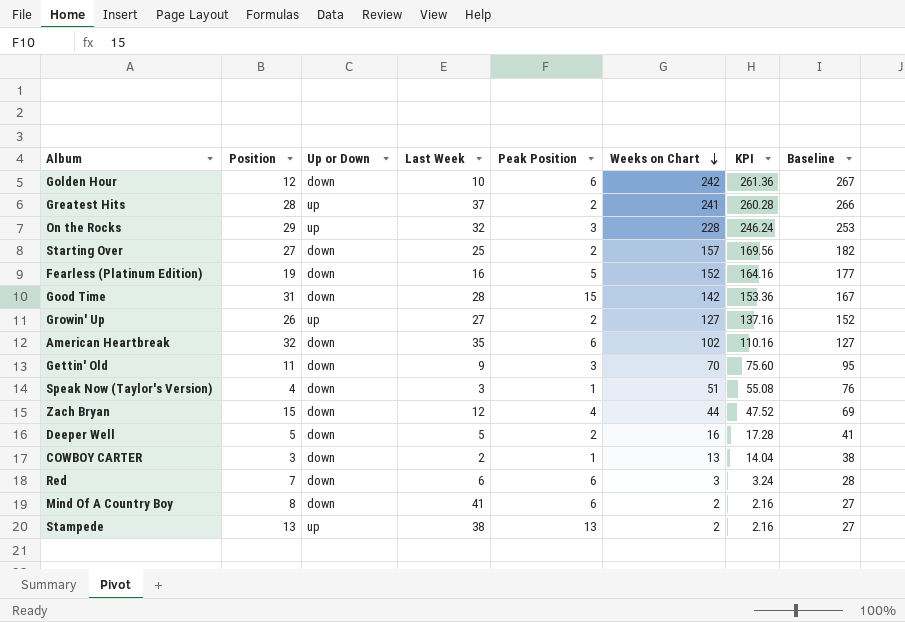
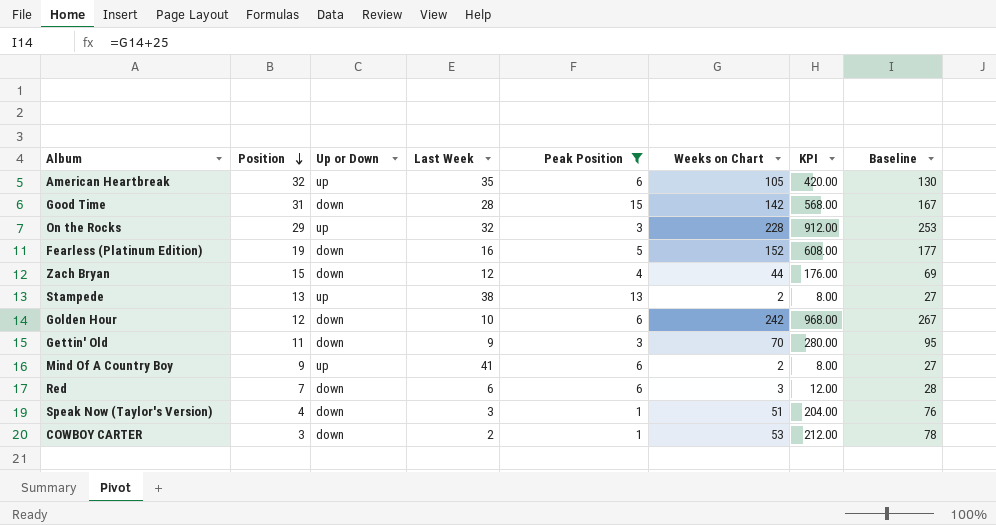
filter: none -> Peak Position != 2
row order: Weeks on Chart descending -> Position descending
column KPI | formula: [Weeks on Chart] * 1.08 -> [Weeks on Chart] * 4
American Heartbreak | Up or Down: down -> up
American Heartbreak | Weeks on Chart: 102 -> 105
American Heartbreak | Baseline: 127 -> 130
Mind Of A Country Boy | Position: 8 -> 9
Mind Of A Country Boy | Up or Down: down -> up
COWBOY CARTER | Weeks on Chart: 13 -> 53
COWBOY CARTER | Baseline: 38 -> 78

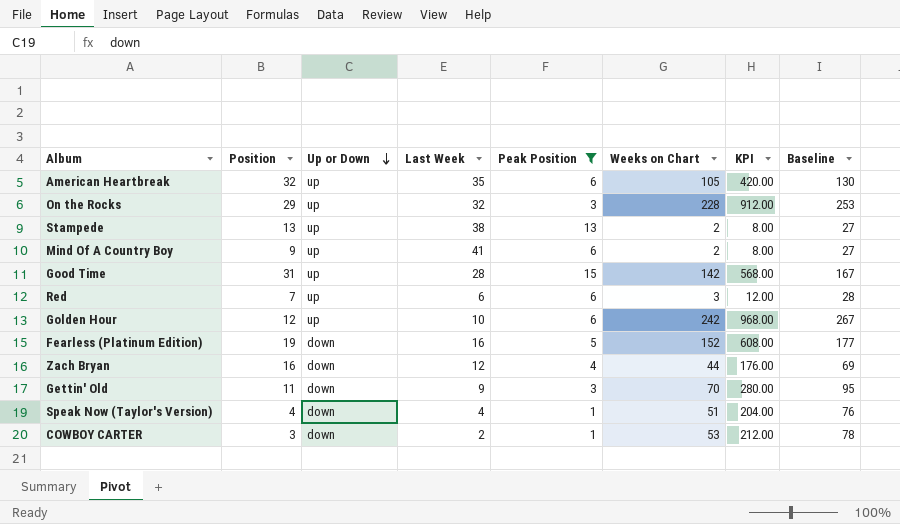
row order: Position descending -> Up or Down descending
Good Time | Up or Down: down -> up
Red | Up or Down: down -> up
Golden Hour | Up or Down: down -> up
Zach Bryan | Position: 15 -> 16
Speak Now (Taylor's Version) | Last Week: 3 -> 4

